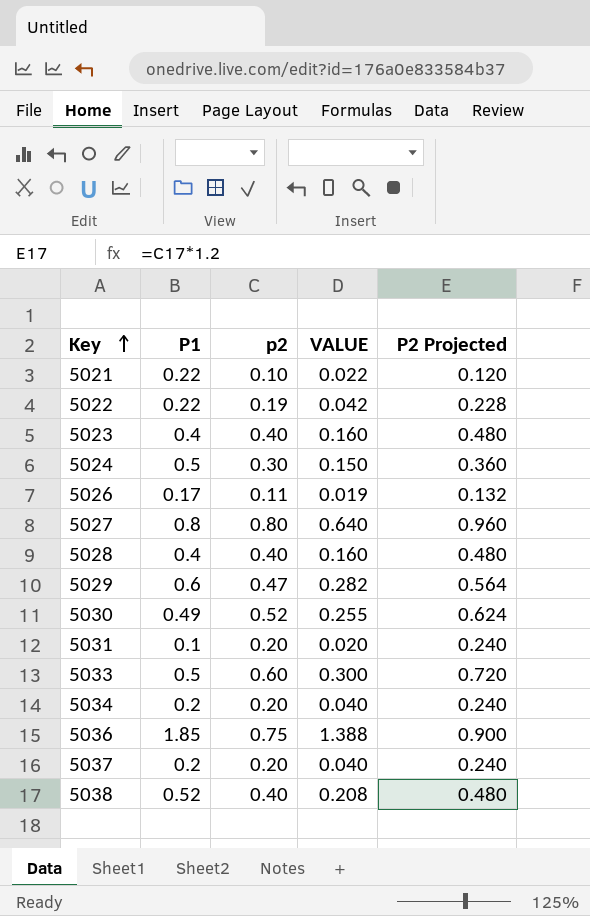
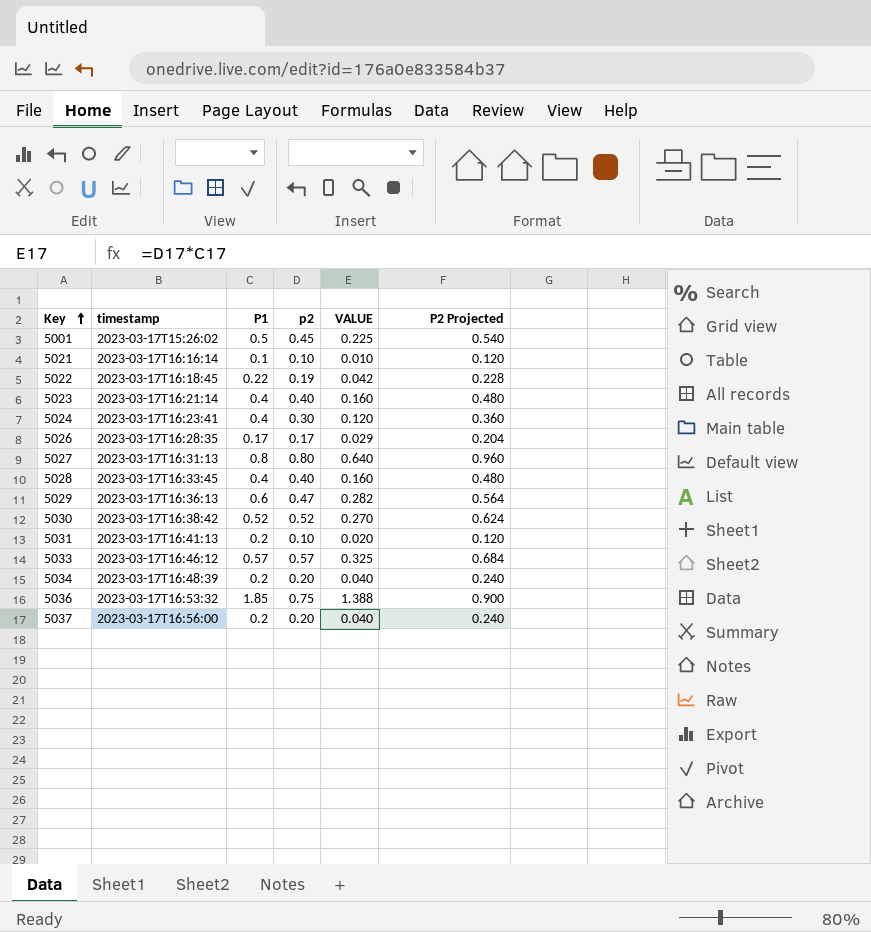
column timestamp | position: none -> 2
row 5038: 0.52 | 0.40 | 0.208 | 0.480 -> none
row 5001: none -> 2023-03-17T15:26:02 | 0.5 | 0.45 | 0.225 | 0.540
5021 | P1: 0.22 -> 0.1
5021 | VALUE: 0.022 -> 0.010
5024 | P1: 0.5 -> 0.4
5024 | VALUE: 0.150 -> 0.120
5026 | p2: 0.11 -> 0.17
5026 | VALUE: 0.019 -> 0.029
5026 | P2 Projected: 0.132 -> 0.204
5030 | P1: 0.49 -> 0.52
5030 | VALUE: 0.255 -> 0.270
5031 | P1: 0.1 -> 0.2
5031 | p2: 0.20 -> 0.10
5031 | P2 Projected: 0.240 -> 0.120
5033 | P1: 0.5 -> 0.57
5033 | p2: 0.60 -> 0.57
5033 | VALUE: 0.300 -> 0.325
5033 | P2 Projected: 0.720 -> 0.684

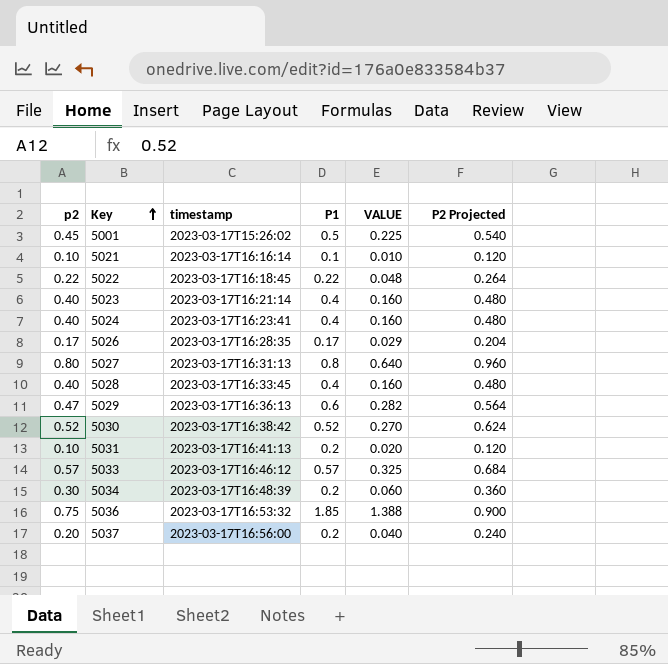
column p2 | position: 4 -> 1
5022 | p2: 0.19 -> 0.22
5022 | VALUE: 0.042 -> 0.048
5022 | P2 Projected: 0.228 -> 0.264
5024 | p2: 0.30 -> 0.40
5024 | VALUE: 0.120 -> 0.160
5024 | P2 Projected: 0.360 -> 0.480
5034 | p2: 0.20 -> 0.30
5034 | VALUE: 0.040 -> 0.060
5034 | P2 Projected: 0.240 -> 0.360

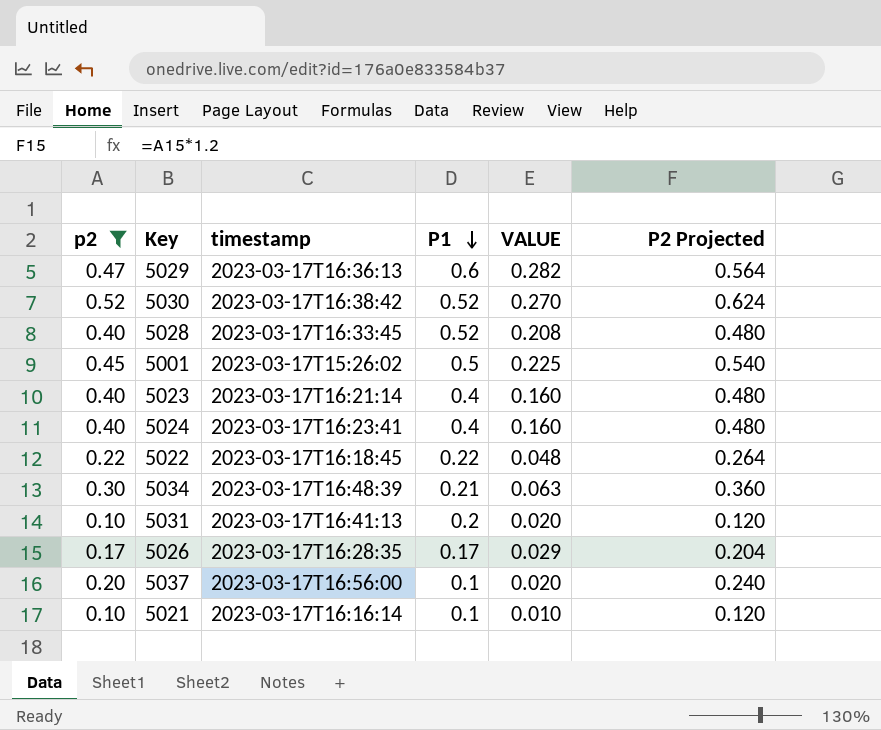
filter: none -> p2 <= 0.52
row order: Key ascending -> P1 descending
5028 | P1: 0.4 -> 0.52
5028 | VALUE: 0.160 -> 0.208
5034 | P1: 0.2 -> 0.21
5034 | VALUE: 0.060 -> 0.063
5037 | P1: 0.2 -> 0.1
5037 | VALUE: 0.040 -> 0.020

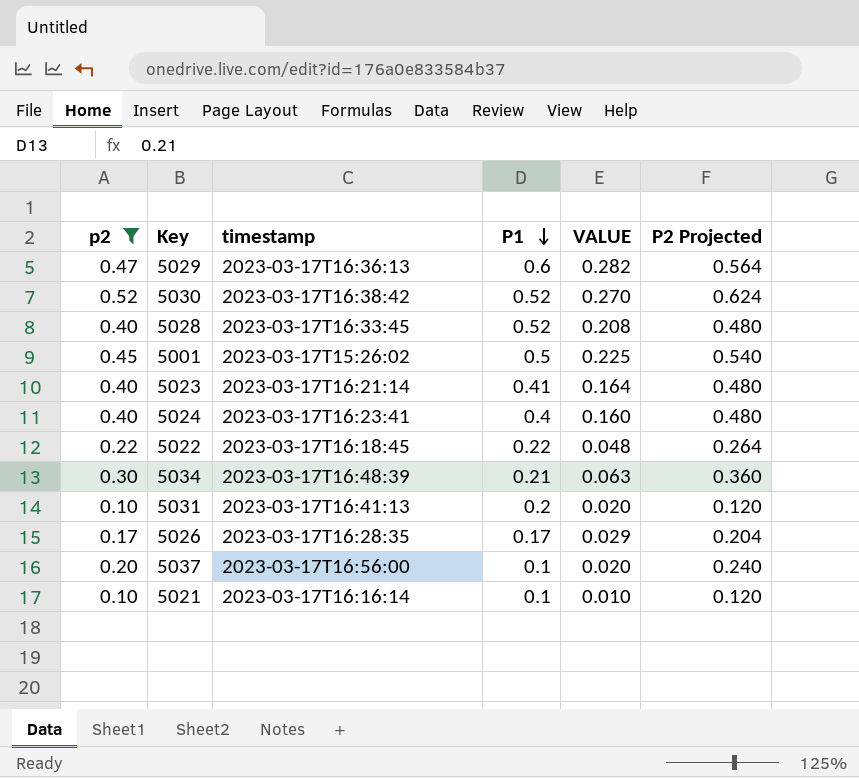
5023 | P1: 0.4 -> 0.41
5023 | VALUE: 0.160 -> 0.164

